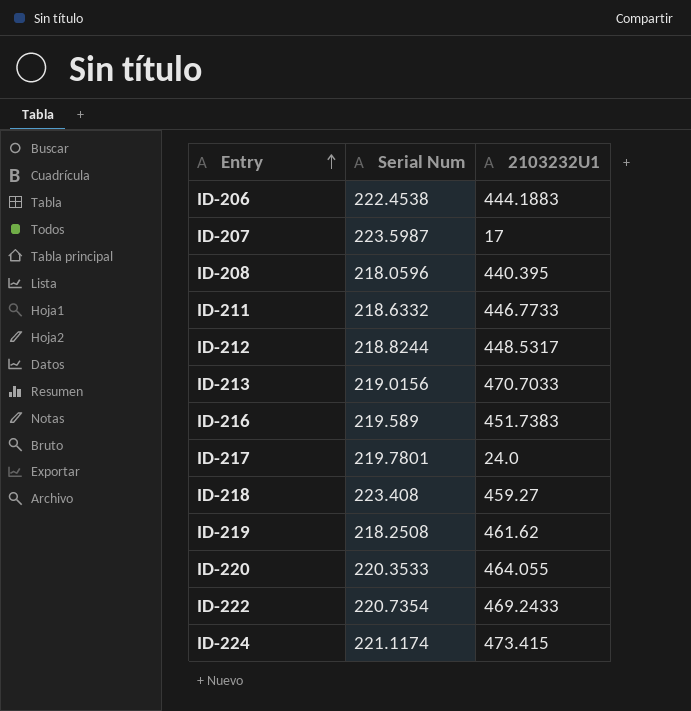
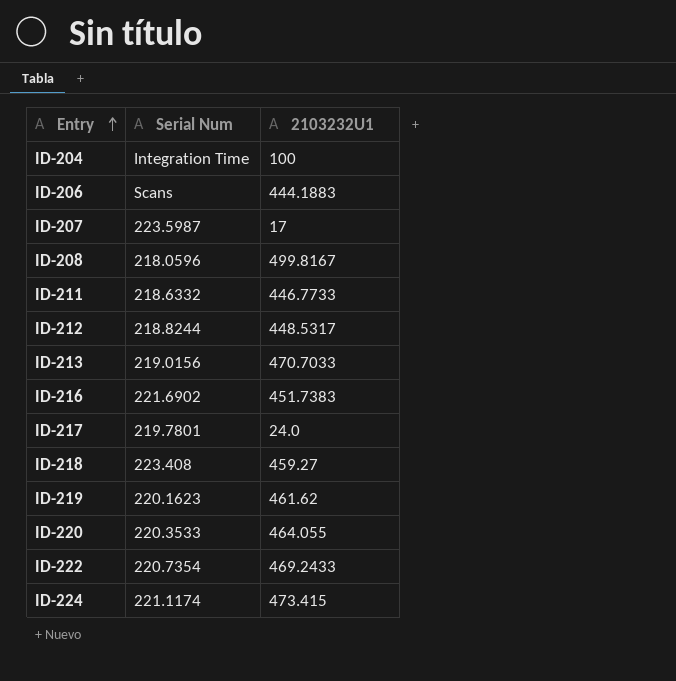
row ID-204: none -> Integration Time | 100
ID-206 | Serial Num: 222.4538 -> Scans
ID-208 | 2103232U1: 440.395 -> 499.8167
ID-216 | Serial Num: 219.589 -> 221.6902
ID-219 | Serial Num: 218.2508 -> 220.1623

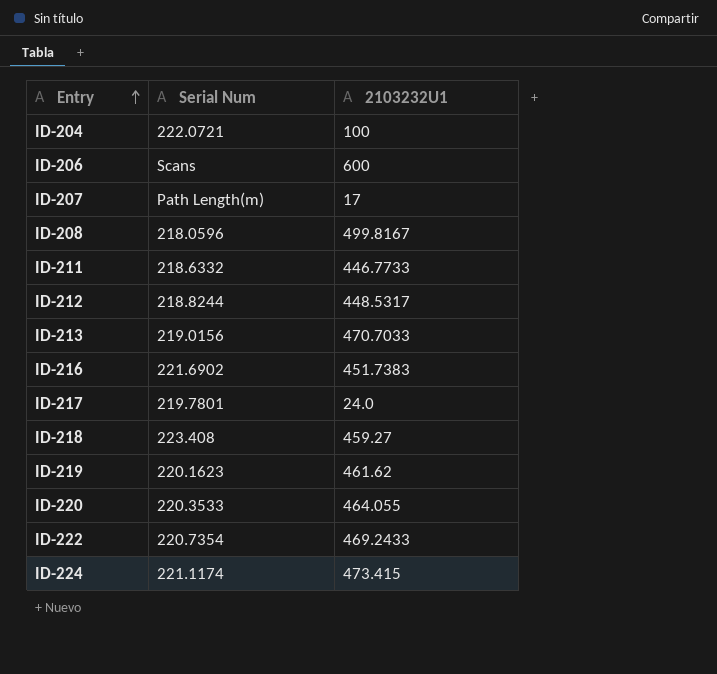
ID-204 | Serial Num: Integration Time -> 222.0721
ID-206 | 2103232U1: 444.1883 -> 600
ID-207 | Serial Num: 223.5987 -> Path Length(m)

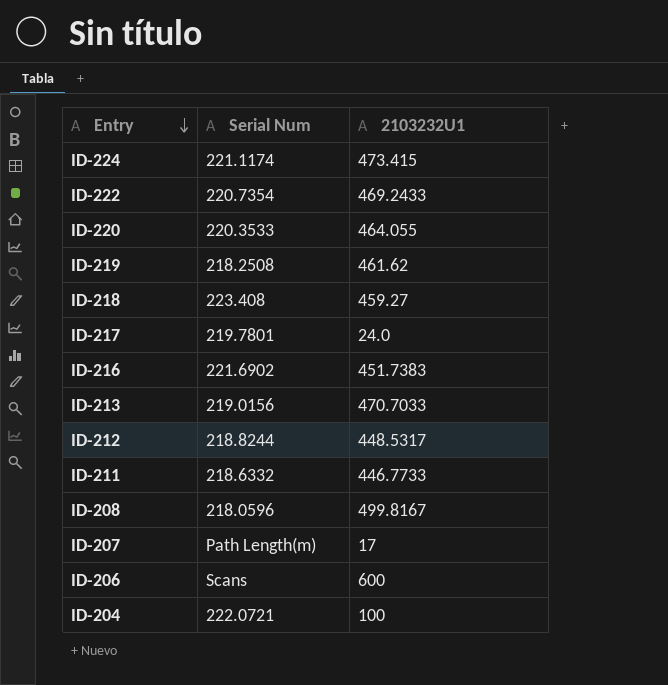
row order: Entry ascending -> Entry descending
ID-219 | Serial Num: 220.1623 -> 218.2508

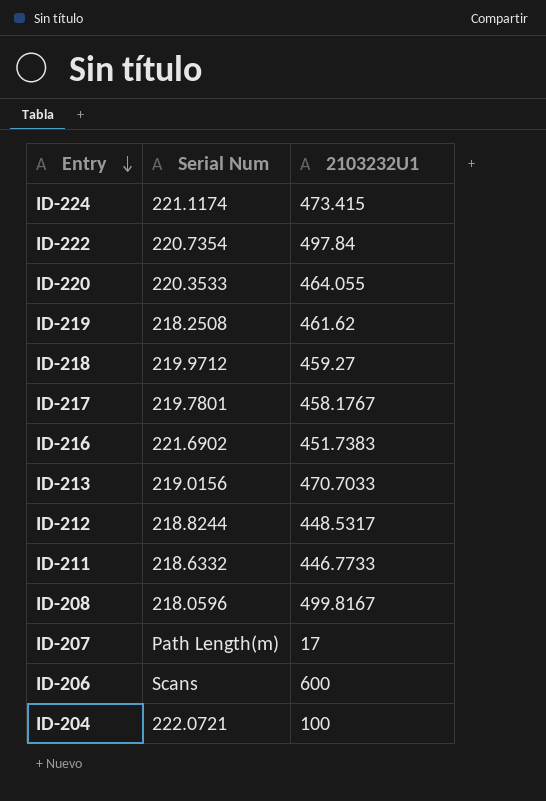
ID-222 | 2103232U1: 469.2433 -> 497.84
ID-218 | Serial Num: 223.408 -> 219.9712
ID-217 | 2103232U1: 24.0 -> 458.1767

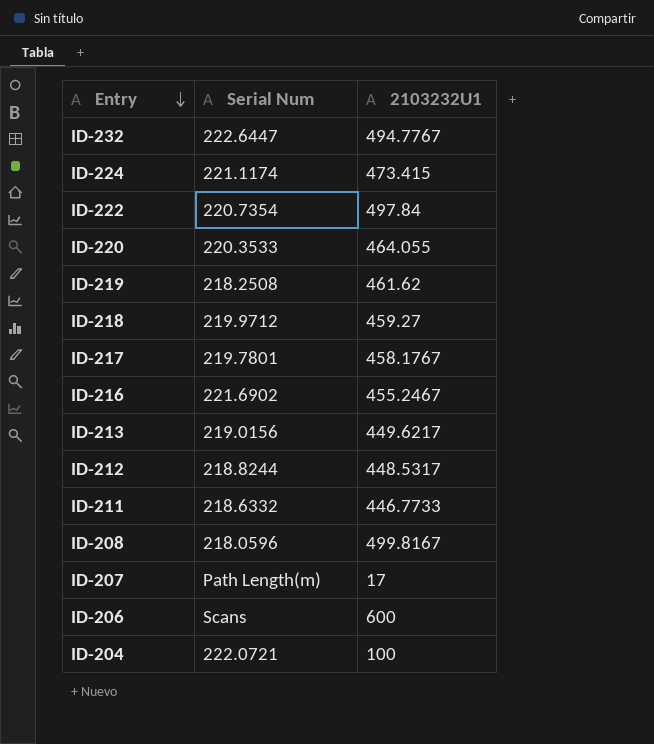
row ID-232: none -> 222.6447 | 494.7767
ID-216 | 2103232U1: 451.7383 -> 455.2467
ID-213 | 2103232U1: 470.7033 -> 449.6217

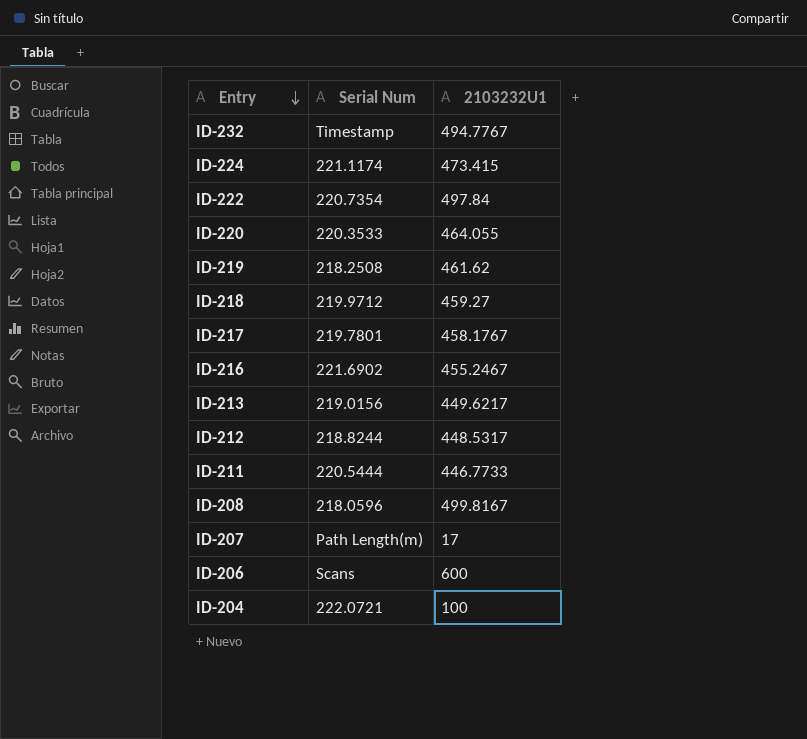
ID-232 | Serial Num: 222.6447 -> Timestamp
ID-211 | Serial Num: 218.6332 -> 220.5444

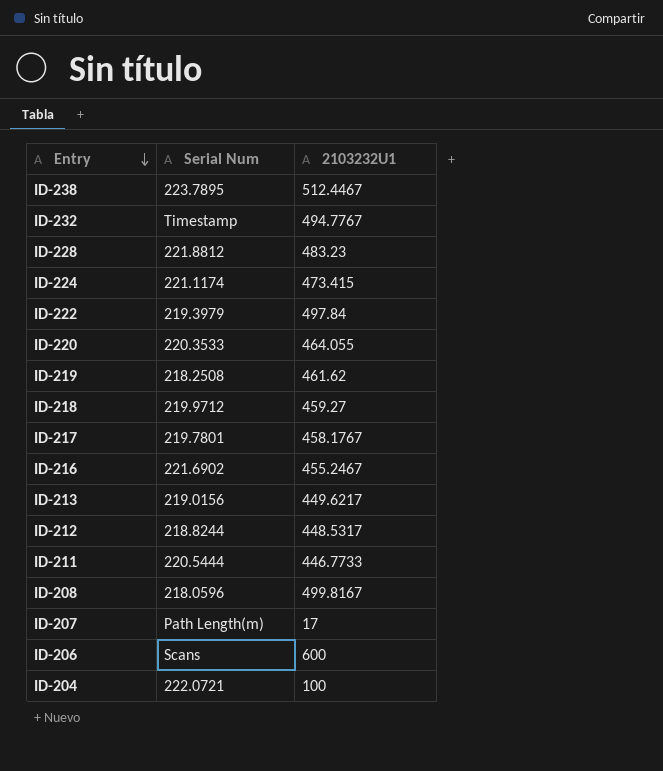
row ID-238: none -> 223.7895 | 512.4467
row ID-228: none -> 221.8812 | 483.23
ID-222 | Serial Num: 220.7354 -> 219.3979

